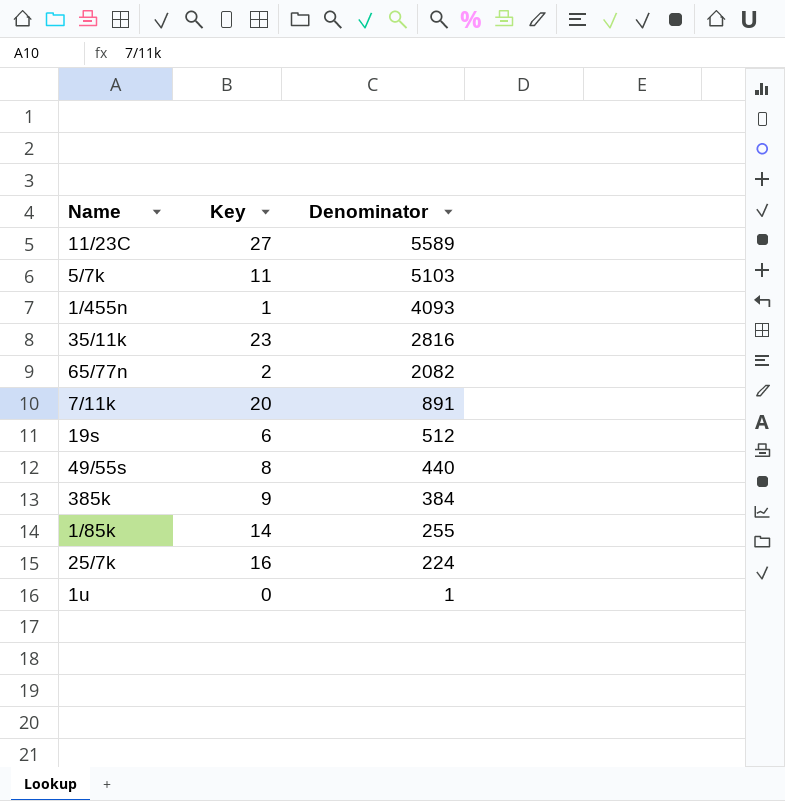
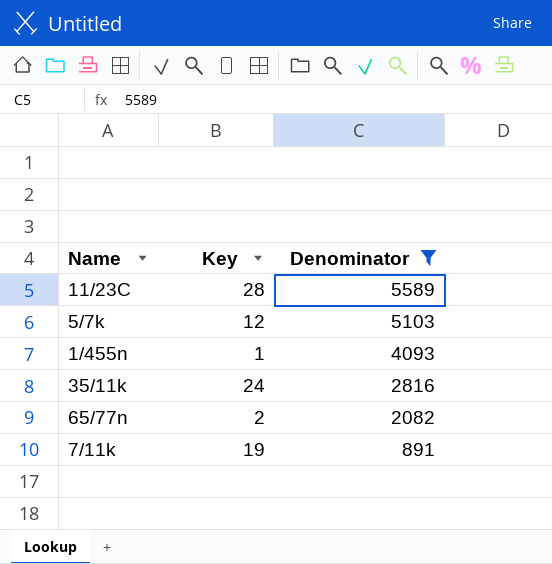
filter: none -> Denominator >= 891
11/23C | Key: 27 -> 28
5/7k | Key: 11 -> 12
35/11k | Key: 23 -> 24
7/11k | Key: 20 -> 19

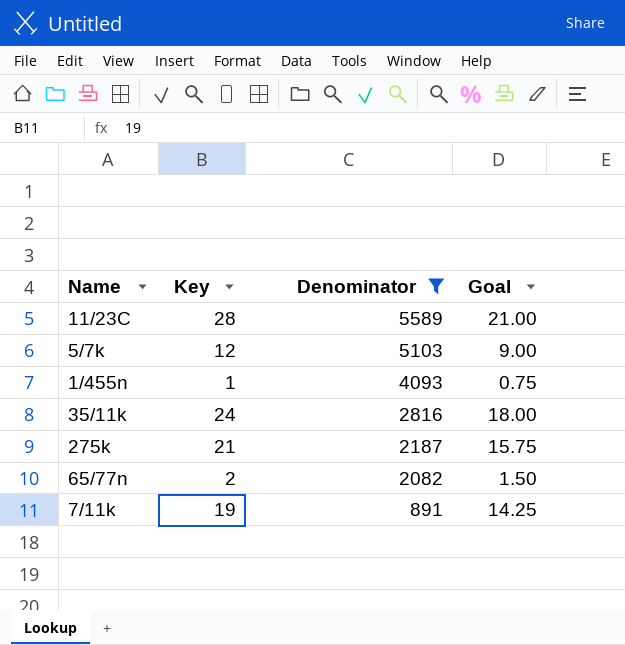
column Goal | formula: none -> [Key] * 0.75
row 275k: none -> 21 | 2187 | 15.75

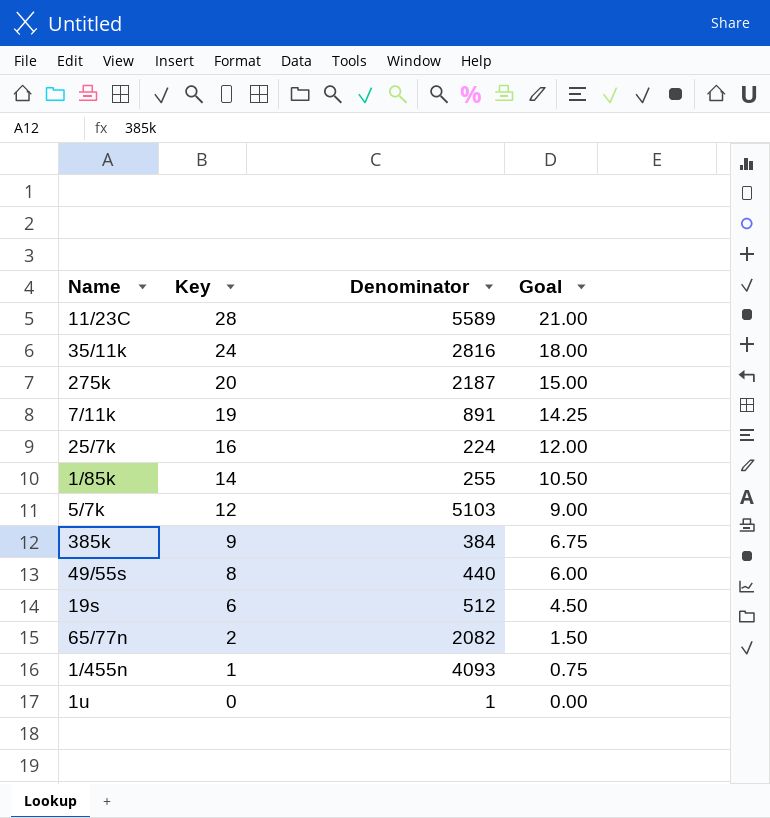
filter: Denominator >= 891 -> none
row order: Denominator descending -> Key descending
275k | Key: 21 -> 20
275k | Goal: 15.75 -> 15.00

